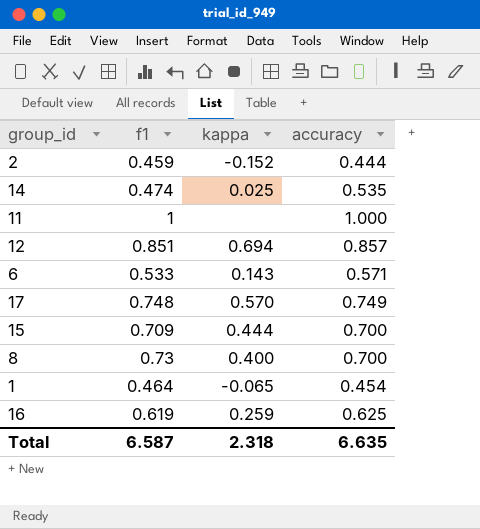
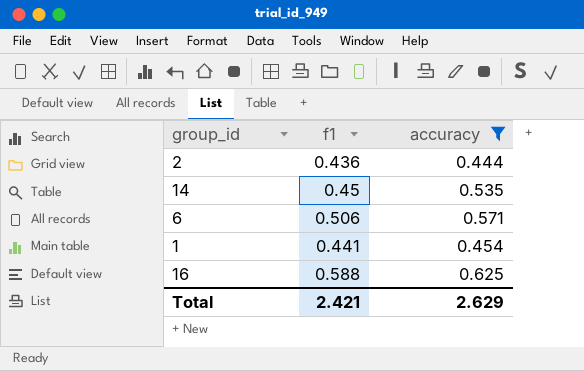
filter: none -> accuracy <= 0.625
column kappa | position: 3 -> none
2 | f1: 0.459 -> 0.436
14 | f1: 0.474 -> 0.45
6 | f1: 0.533 -> 0.506
1 | f1: 0.464 -> 0.441
16 | f1: 0.619 -> 0.588
Total | f1: 6.587 -> 2.421
Total | accuracy: 6.635 -> 2.629

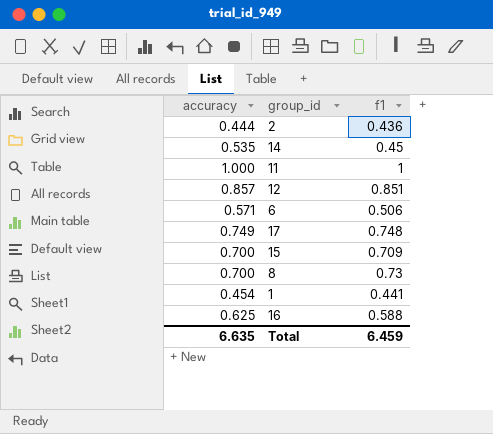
filter: accuracy <= 0.625 -> none
column accuracy | position: 3 -> 1
Total | accuracy: 2.629 -> 6.635
Total | f1: 2.421 -> 6.459

